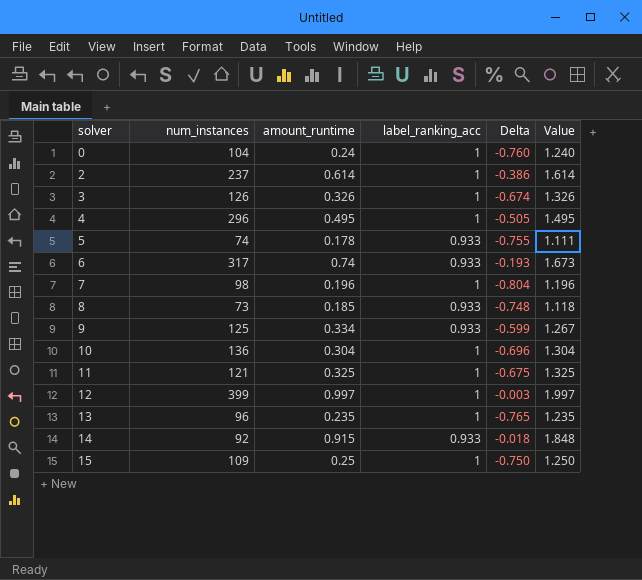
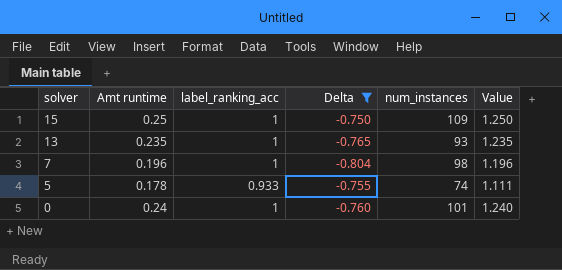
filter: none -> Delta <= -0.750
row order: solver ascending -> solver descending
column name: amount_runtime -> Amt runtime
column num_instances | position: 2 -> 5
13 | num_instances: 96 -> 93
0 | num_instances: 104 -> 101

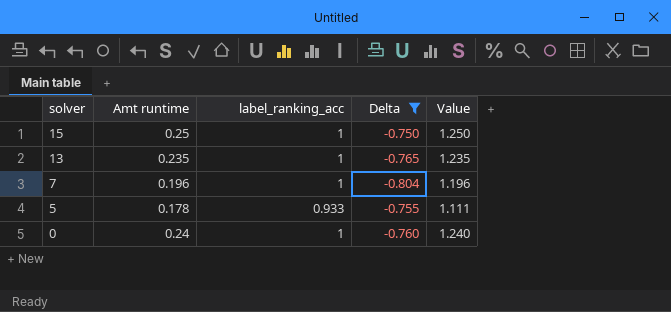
column num_instances | position: 5 -> none

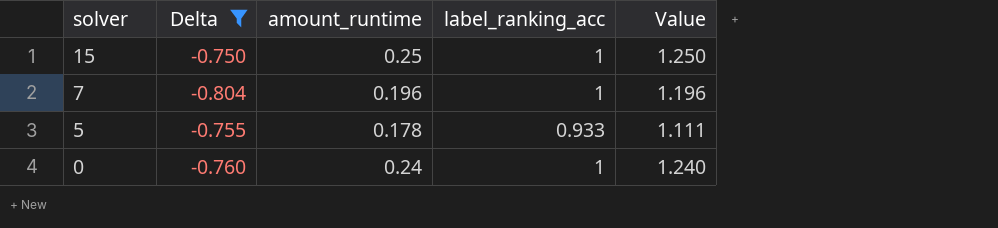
column Delta | position: 4 -> 2
column name: Amt runtime -> amount_runtime
row 13: 0.235 | 1 | -0.765 | 1.235 -> none

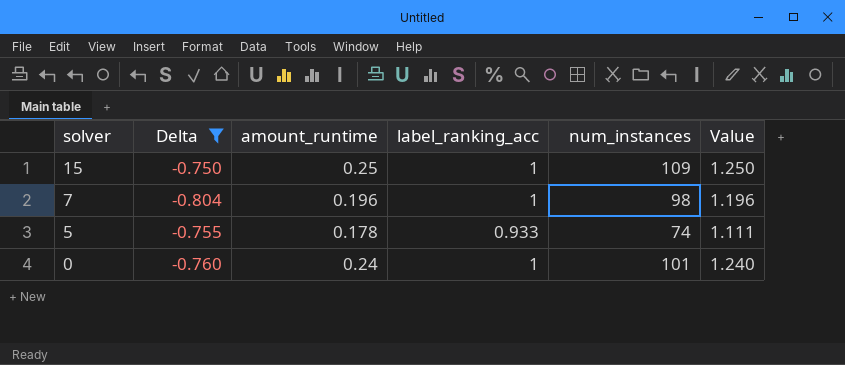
column num_instances | position: none -> 5

